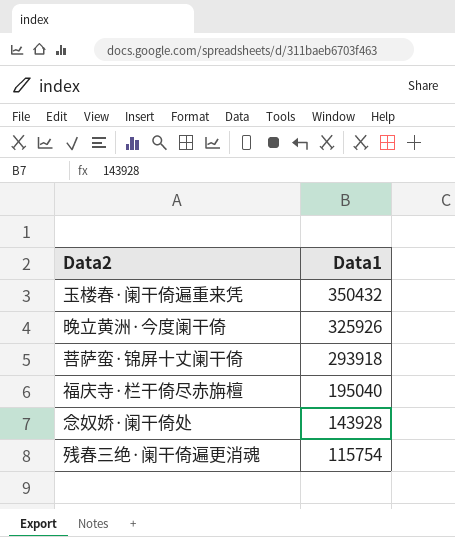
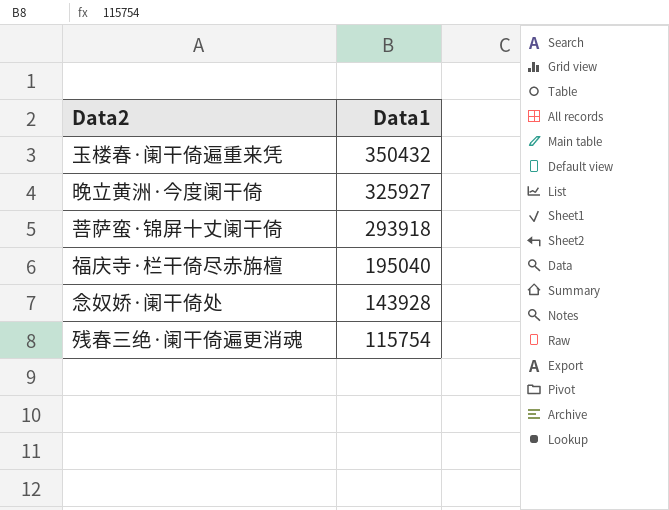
晚立黄洲·今度阑干倚 | Data1: 325926 -> 325927

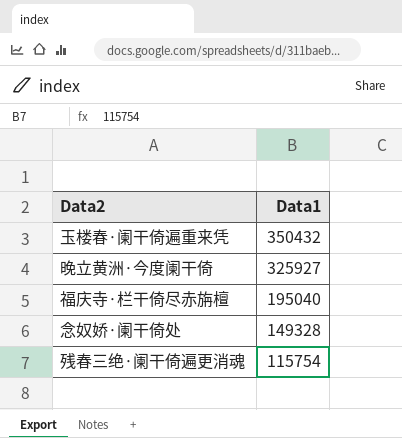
row 菩萨蛮·锦屏十丈阑干倚: 293918 -> none
念奴娇·阑干倚处 | Data1: 143928 -> 149328

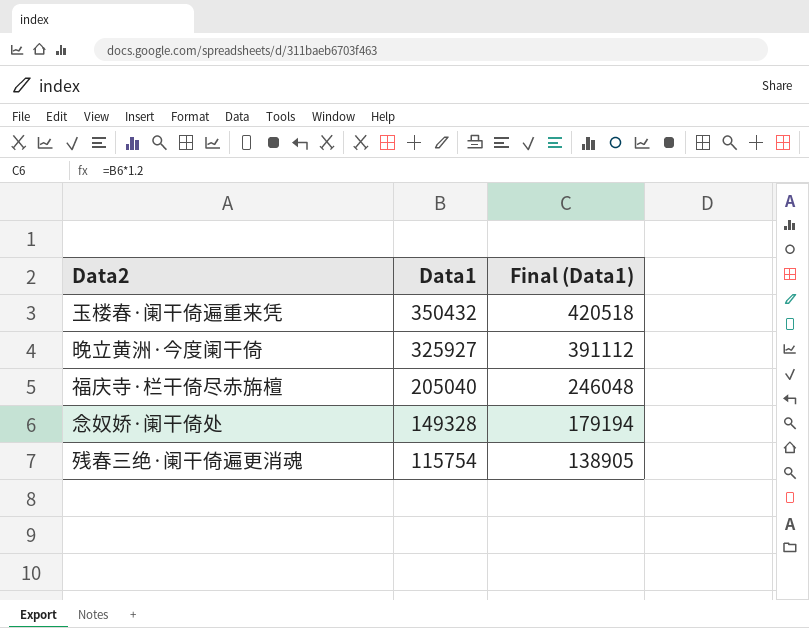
column Final (Data1) | formula: none -> [Data1] * 1.2
福庆寺·栏干倚尽赤旃檀 | Data1: 195040 -> 205040

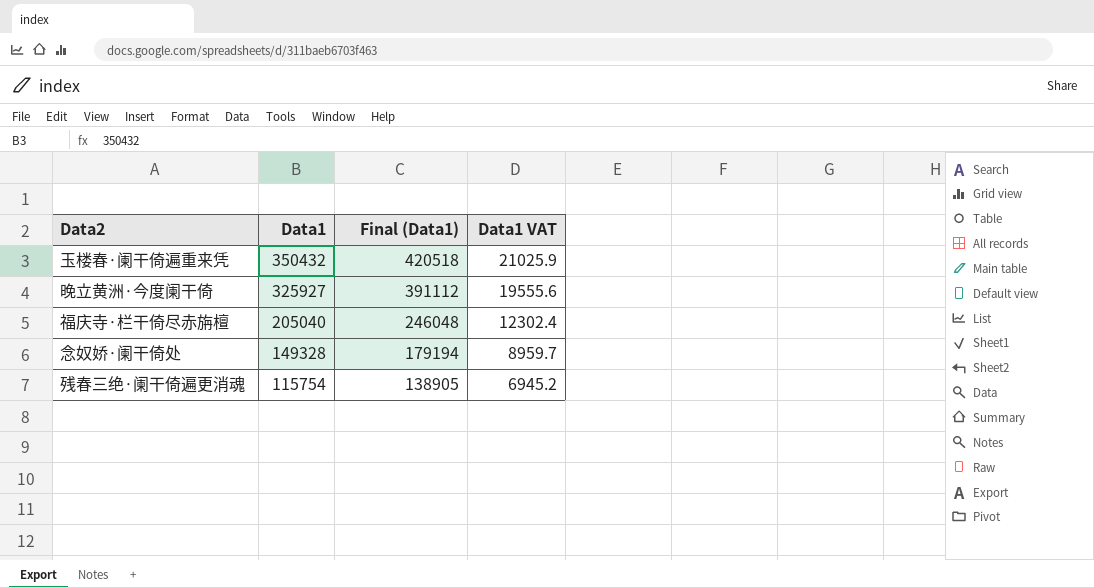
column Data1 VAT | formula: none -> [Data1] * 0.06

